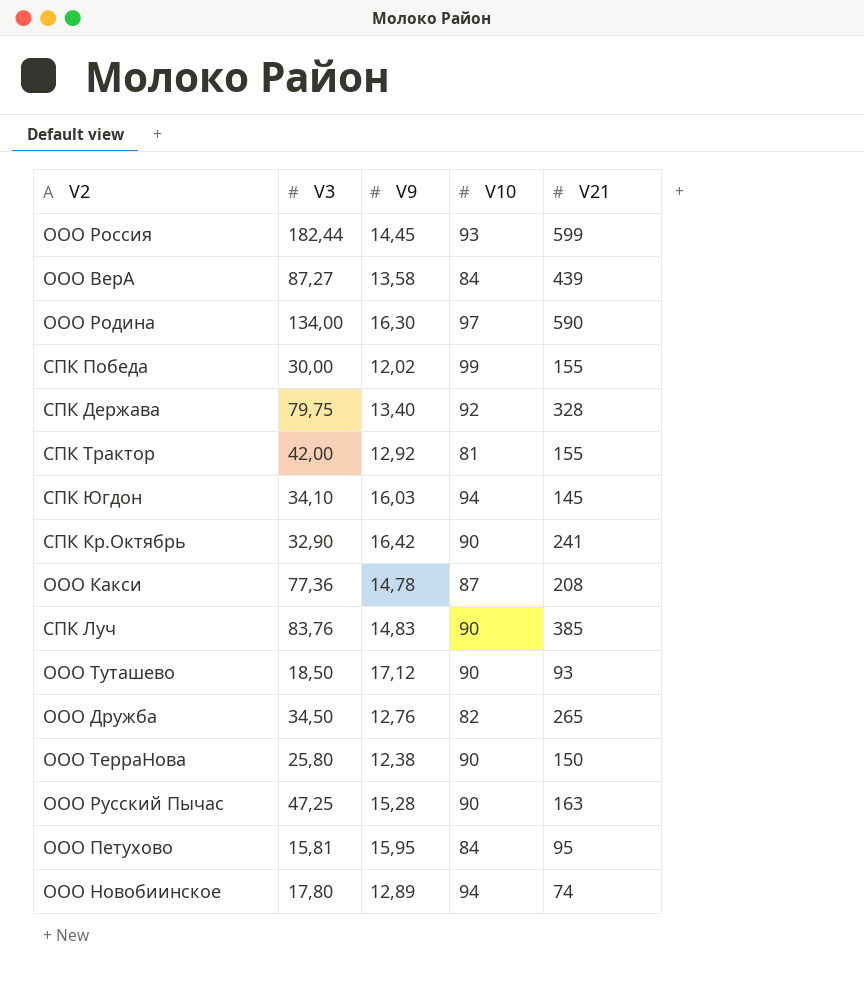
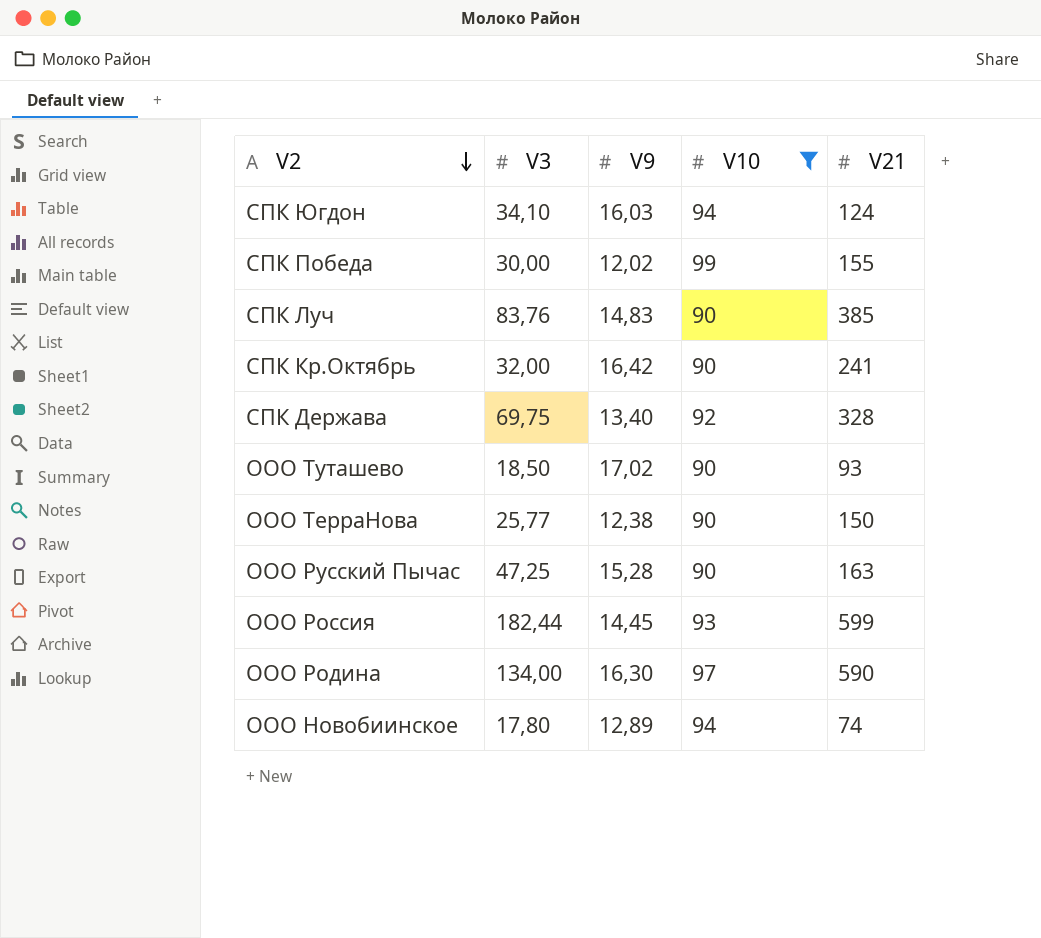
filter: none -> V10 >= 90
row order: none -> V2 descending
СПК Югдон | V21: 145 -> 124
СПК Кр.Октябрь | V3: 32,90 -> 32,00
СПК Держава | V3: 79,75 -> 69,75
ООО Туташево | V9: 17,12 -> 17,02
ООО ТерраНова | V3: 25,80 -> 25,77

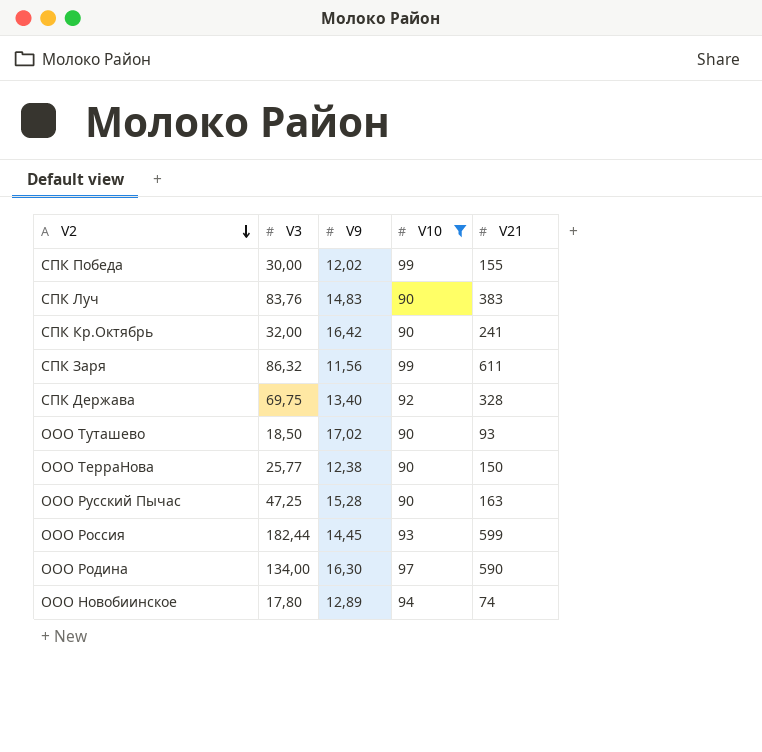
row СПК Югдон: 34,10 | 16,03 | 94 | 124 -> none
СПК Луч | V21: 385 -> 383
row СПК Заря: none -> 86,32 | 11,56 | 99 | 611

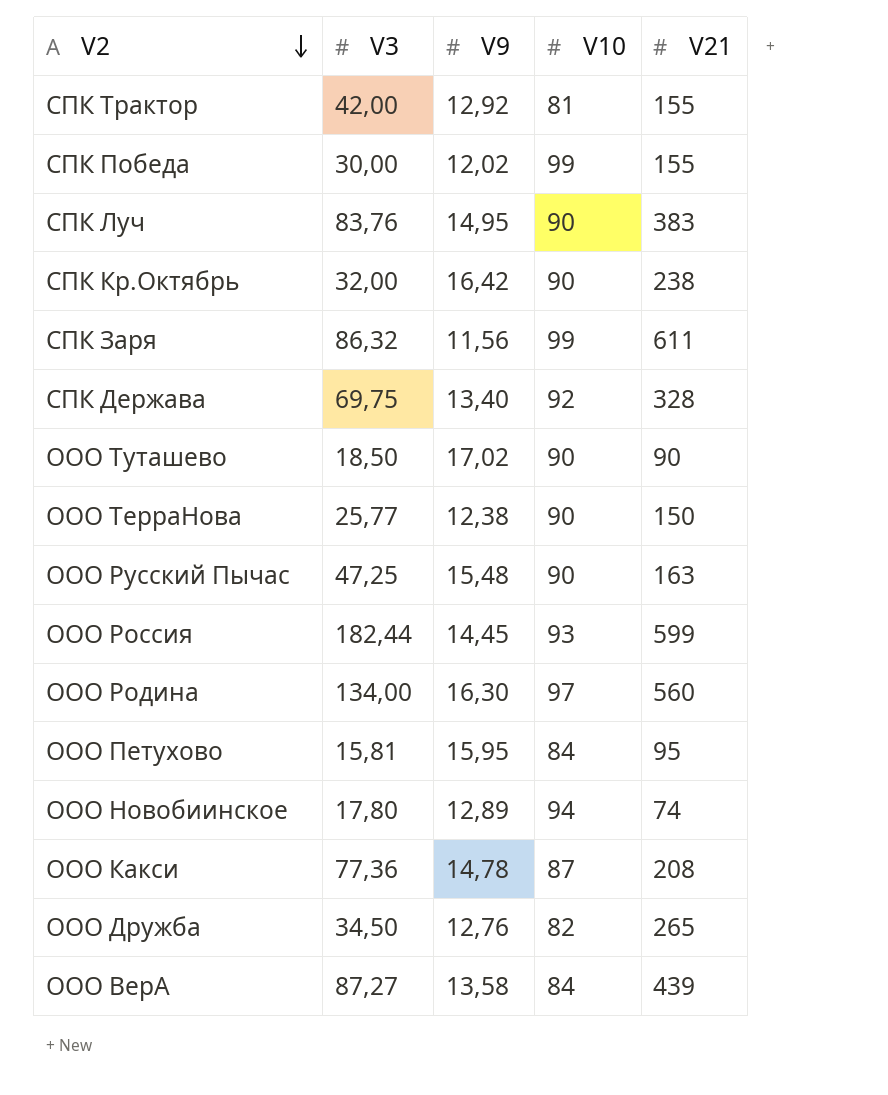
filter: V10 >= 90 -> none
СПК Луч | V9: 14,83 -> 14,95
СПК Кр.Октябрь | V21: 241 -> 238
ООО Туташево | V21: 93 -> 90
ООО Русский Пычас | V9: 15,28 -> 15,48
ООО Родина | V21: 590 -> 560

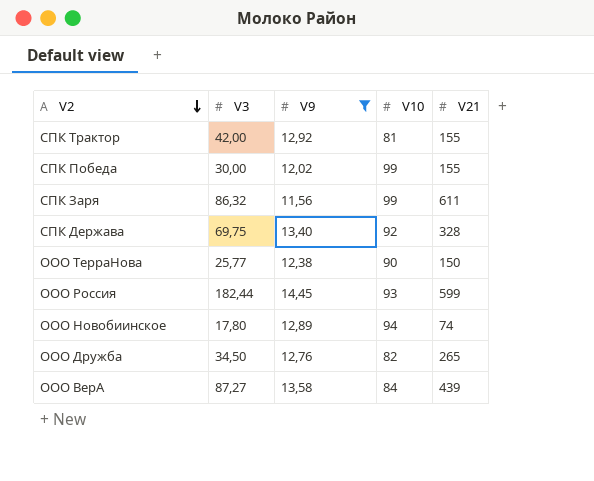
filter: none -> V9 <= 14,45

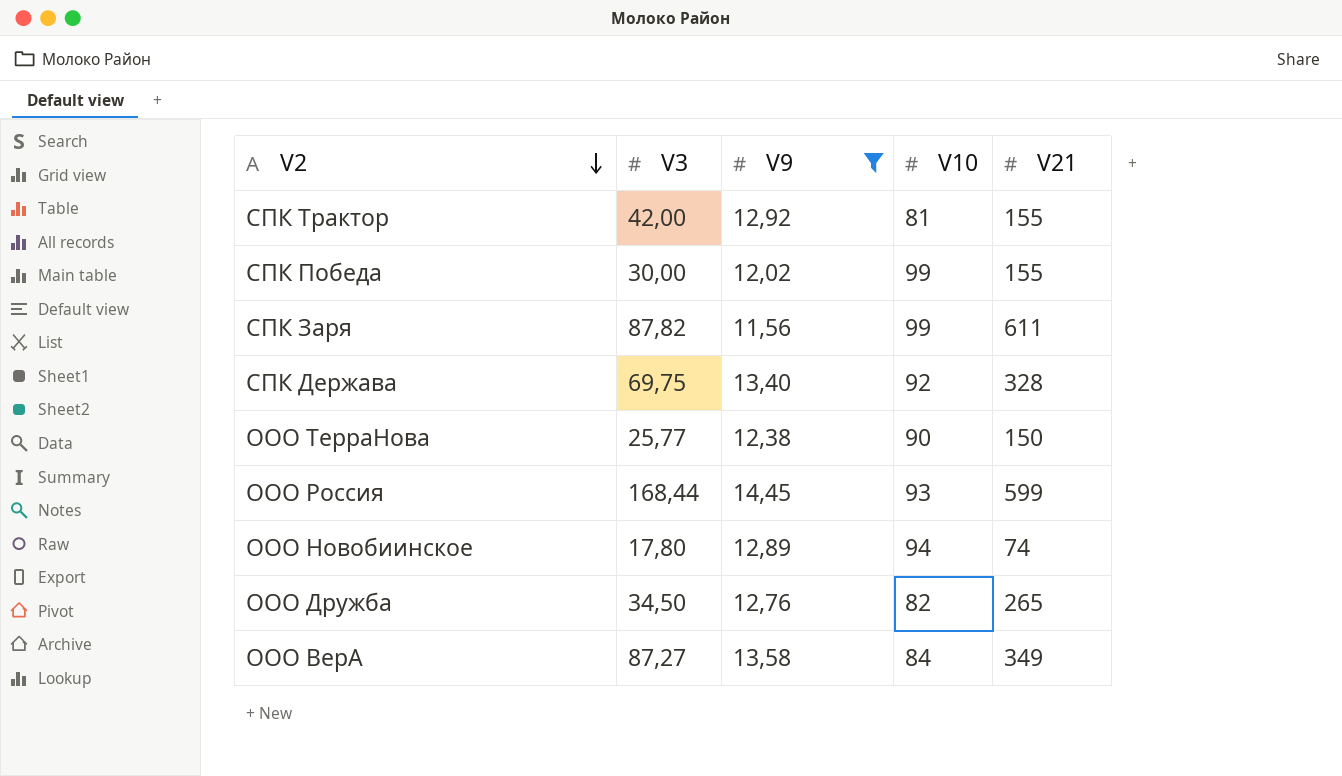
СПК Заря | V3: 86,32 -> 87,82
ООО Россия | V3: 182,44 -> 168,44
ООО ВерА | V21: 439 -> 349

